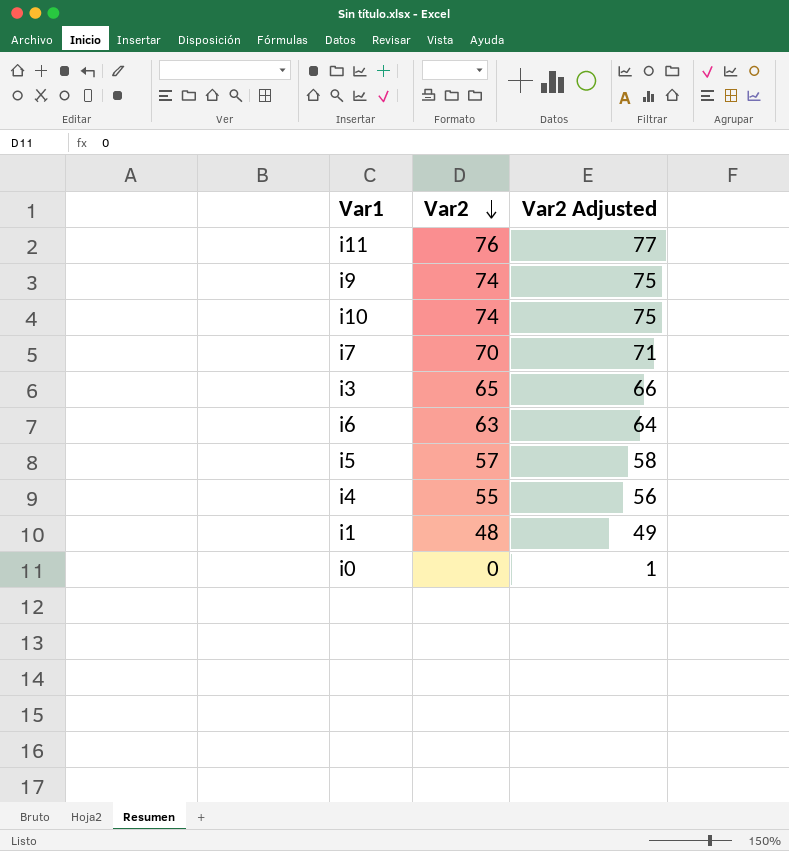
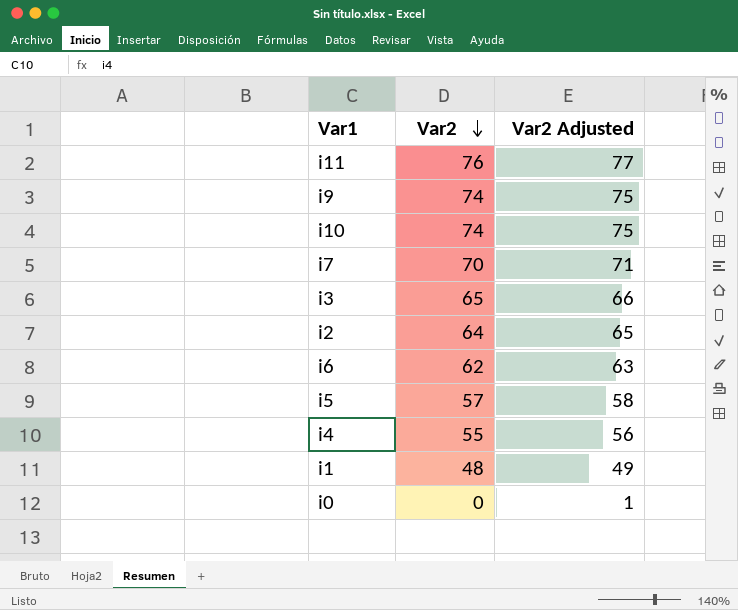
row i2: none -> 64 | 65
i6 | Var2: 63 -> 62
i6 | Var2 Adjusted: 64 -> 63

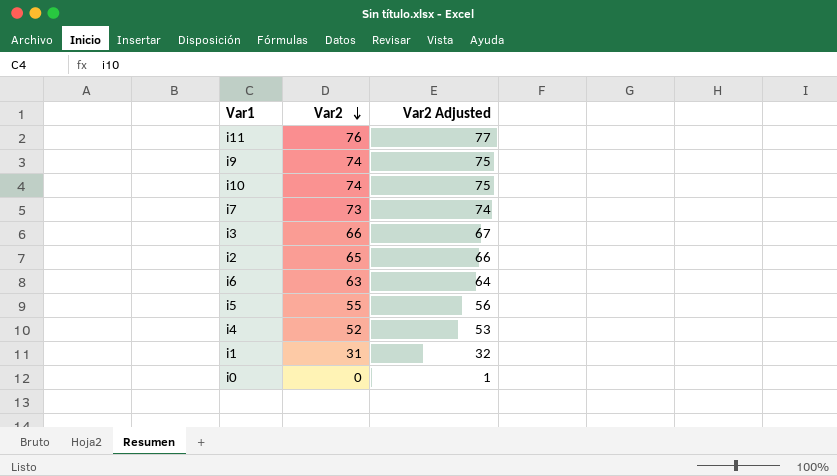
i7 | Var2: 70 -> 73
i7 | Var2 Adjusted: 71 -> 74
i3 | Var2: 65 -> 66
i3 | Var2 Adjusted: 66 -> 67
i2 | Var2: 64 -> 65
i2 | Var2 Adjusted: 65 -> 66
i6 | Var2: 62 -> 63
i6 | Var2 Adjusted: 63 -> 64
i5 | Var2: 57 -> 55
i5 | Var2 Adjusted: 58 -> 56
i4 | Var2: 55 -> 52
i4 | Var2 Adjusted: 56 -> 53
i1 | Var2: 48 -> 31
i1 | Var2 Adjusted: 49 -> 32

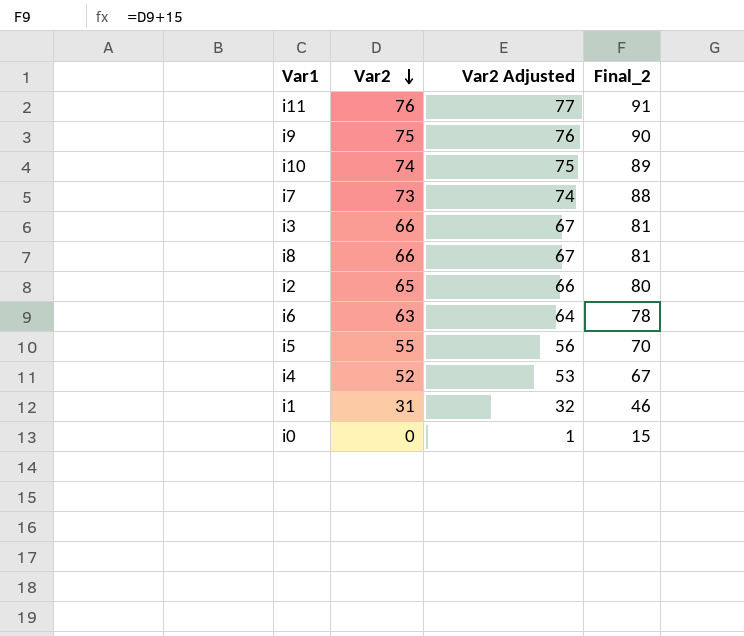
column Final_2 | formula: none -> [Var2] + 15
i9 | Var2: 74 -> 75
i9 | Var2 Adjusted: 75 -> 76
row i8: none -> 66 | 67 | 81

